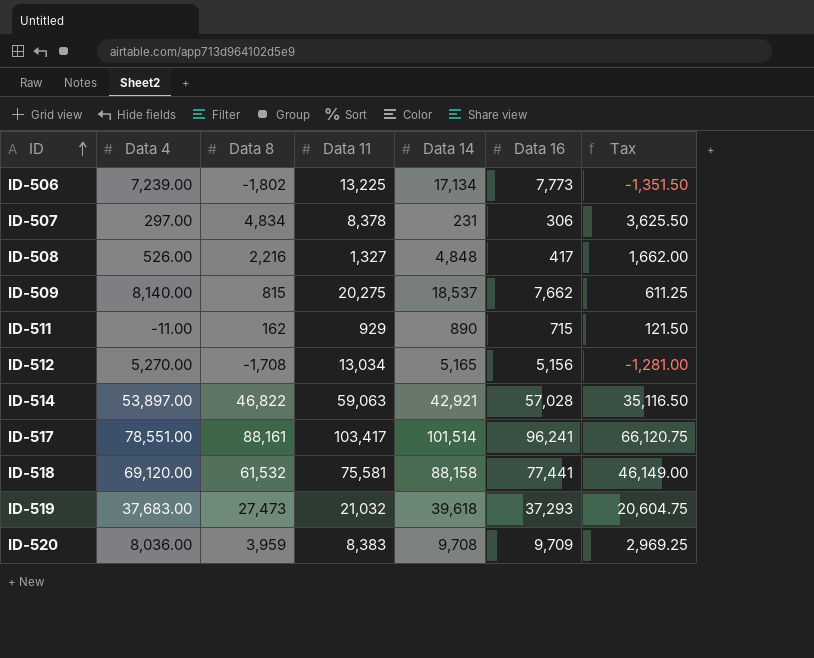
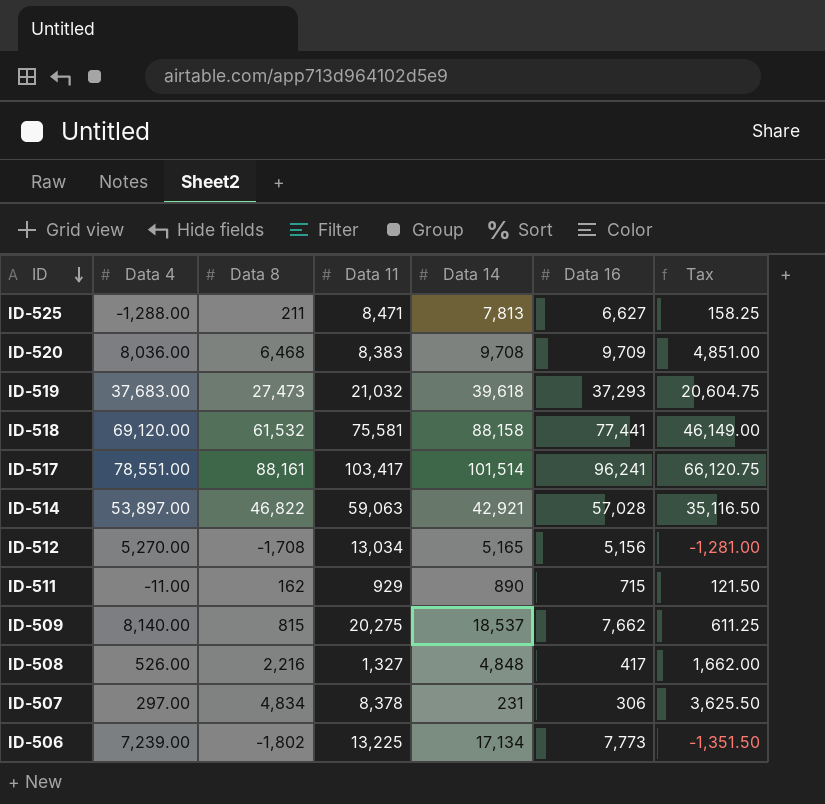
row order: ID ascending -> ID descending
row ID-525: none -> -1,288.00 | 211 | 8,471 | 7,813 | 6,627 | 158.25
ID-520 | Data 8: 3,959 -> 6,468
ID-520 | Tax: 2,969.25 -> 4,851.00

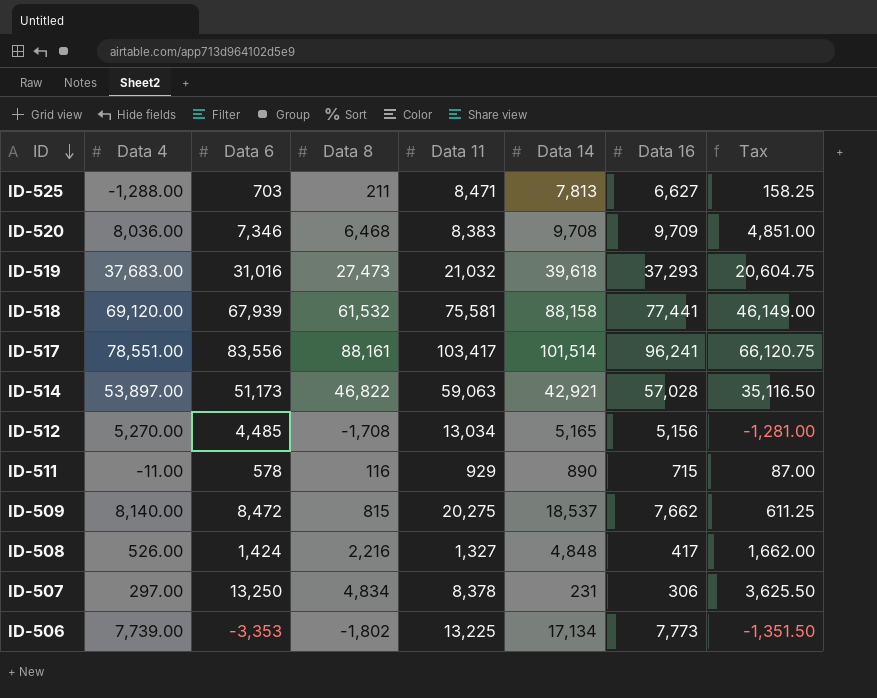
column Data 6 | position: none -> 3
ID-511 | Data 8: 162 -> 116
ID-511 | Tax: 121.50 -> 87.00
ID-506 | Data 4: 7,239.00 -> 7,739.00

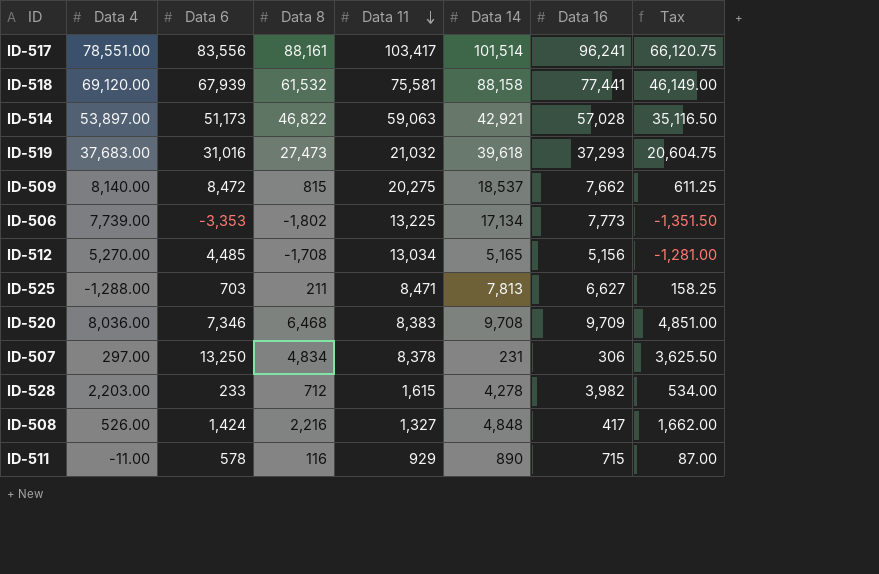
row order: ID descending -> Data 11 descending
row ID-528: none -> 2,203.00 | 233 | 712 | 1,615 | 4,278 | 3,982 | 534.00

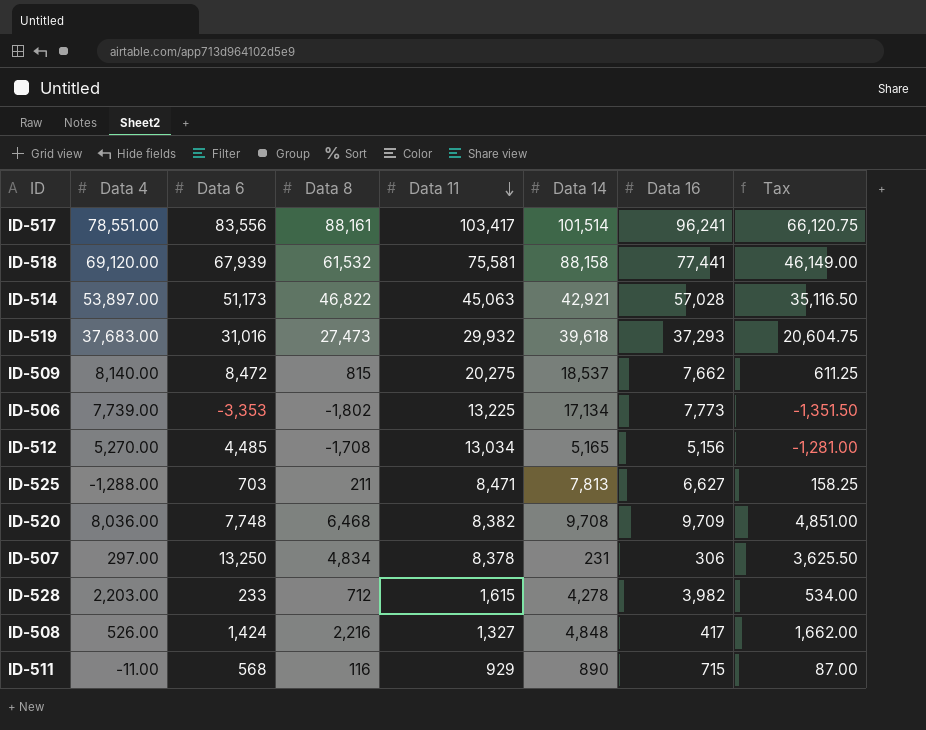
ID-514 | Data 11: 59,063 -> 45,063
ID-519 | Data 11: 21,032 -> 29,932
ID-520 | Data 6: 7,346 -> 7,748
ID-520 | Data 11: 8,383 -> 8,382
ID-511 | Data 6: 578 -> 568

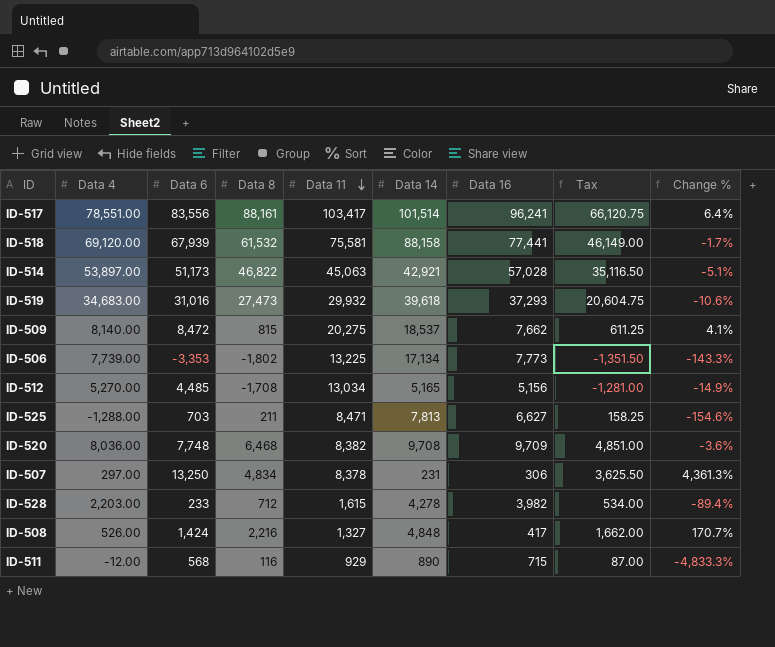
column Change % | formula: none -> ([Data 6] - [Data 4]) / [Data 4]
ID-519 | Data 4: 37,683.00 -> 34,683.00
ID-511 | Data 4: -11.00 -> -12.00

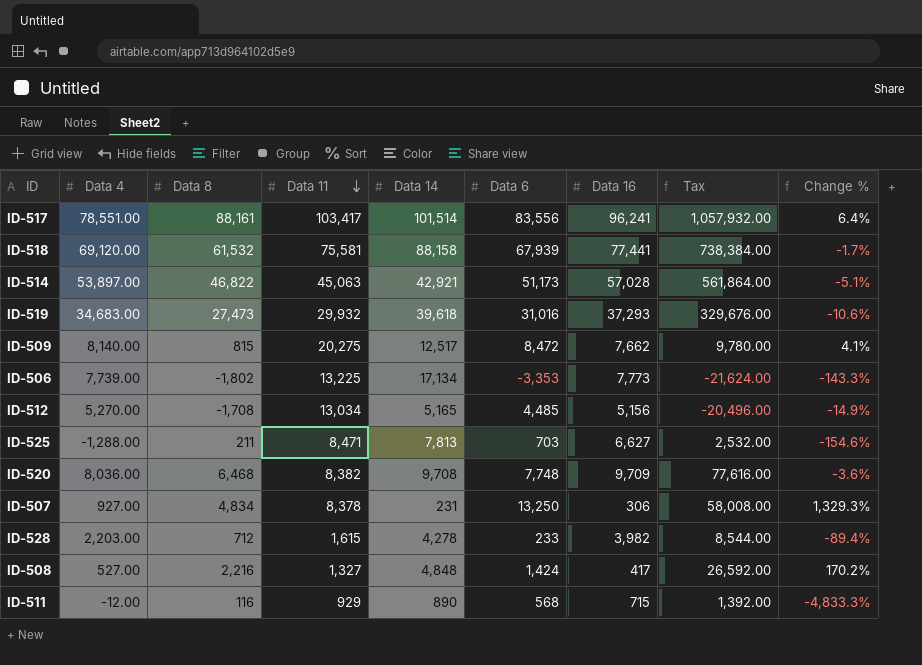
column Data 6 | position: 3 -> 6
column Tax | formula: [Data 8] * 0.75 -> [Data 8] * 12
ID-509 | Data 14: 18,537 -> 12,517
ID-507 | Data 4: 297.00 -> 927.00
ID-507 | Change %: 4,361.3% -> 1,329.3%
ID-508 | Data 4: 526.00 -> 527.00
ID-508 | Change %: 170.7% -> 170.2%

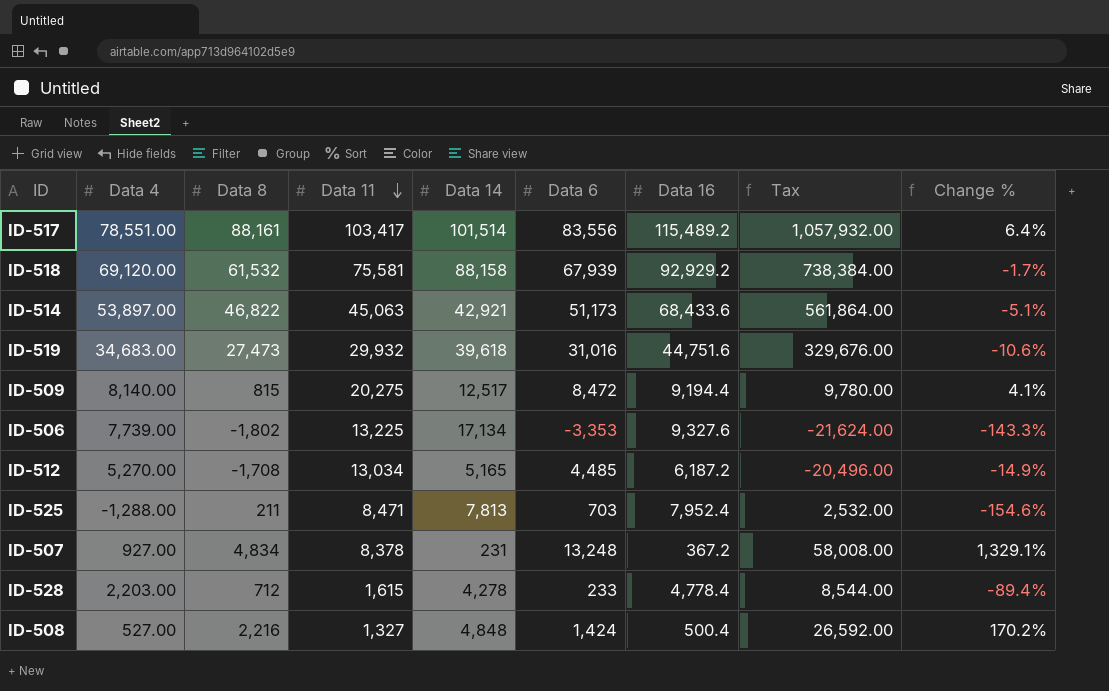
row ID-520: 8,036.00 | 6,468 | 8,382 | 9,708 | 7,748 | 9,709 | 77,616.00 | -3.6% -> none
row ID-511: -12.00 | 116 | 929 | 890 | 568 | 715 | 1,392.00 | -4,833.3% -> none
ID-517 | Data 16: 96,241 -> 115,489.2
ID-518 | Data 16: 77,441 -> 92,929.2
ID-514 | Data 16: 57,028 -> 68,433.6
ID-519 | Data 16: 37,293 -> 44,751.6
ID-509 | Data 16: 7,662 -> 9,194.4
ID-506 | Data 16: 7,773 -> 9,327.6
ID-512 | Data 16: 5,156 -> 6,187.2
ID-525 | Data 16: 6,627 -> 7,952.4
ID-507 | Data 6: 13,250 -> 13,248
ID-507 | Data 16: 306 -> 367.2
ID-507 | Change %: 1,329.3% -> 1,329.1%
ID-528 | Data 16: 3,982 -> 4,778.4
ID-508 | Data 16: 417 -> 500.4

